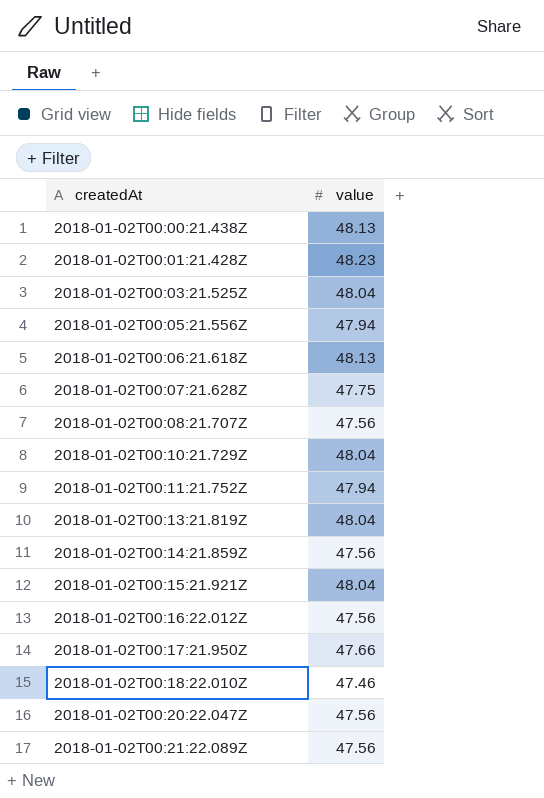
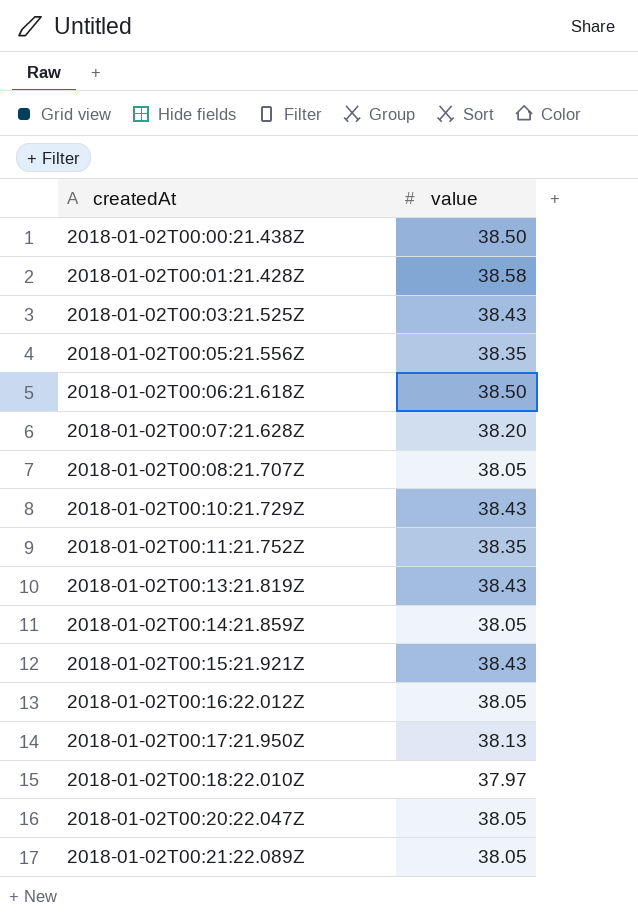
2018-01-02T00:00:21.438Z | value: 48.13 -> 38.50
2018-01-02T00:01:21.428Z | value: 48.23 -> 38.58
2018-01-02T00:03:21.525Z | value: 48.04 -> 38.43
2018-01-02T00:05:21.556Z | value: 47.94 -> 38.35
2018-01-02T00:06:21.618Z | value: 48.13 -> 38.50
2018-01-02T00:07:21.628Z | value: 47.75 -> 38.20
2018-01-02T00:08:21.707Z | value: 47.56 -> 38.05
2018-01-02T00:10:21.729Z | value: 48.04 -> 38.43
2018-01-02T00:11:21.752Z | value: 47.94 -> 38.35
2018-01-02T00:13:21.819Z | value: 48.04 -> 38.43
2018-01-02T00:14:21.859Z | value: 47.56 -> 38.05
2018-01-02T00:15:21.921Z | value: 48.04 -> 38.43
2018-01-02T00:16:22.012Z | value: 47.56 -> 38.05
2018-01-02T00:17:21.950Z | value: 47.66 -> 38.13
2018-01-02T00:18:22.010Z | value: 47.46 -> 37.97
2018-01-02T00:20:22.047Z | value: 47.56 -> 38.05
2018-01-02T00:21:22.089Z | value: 47.56 -> 38.05

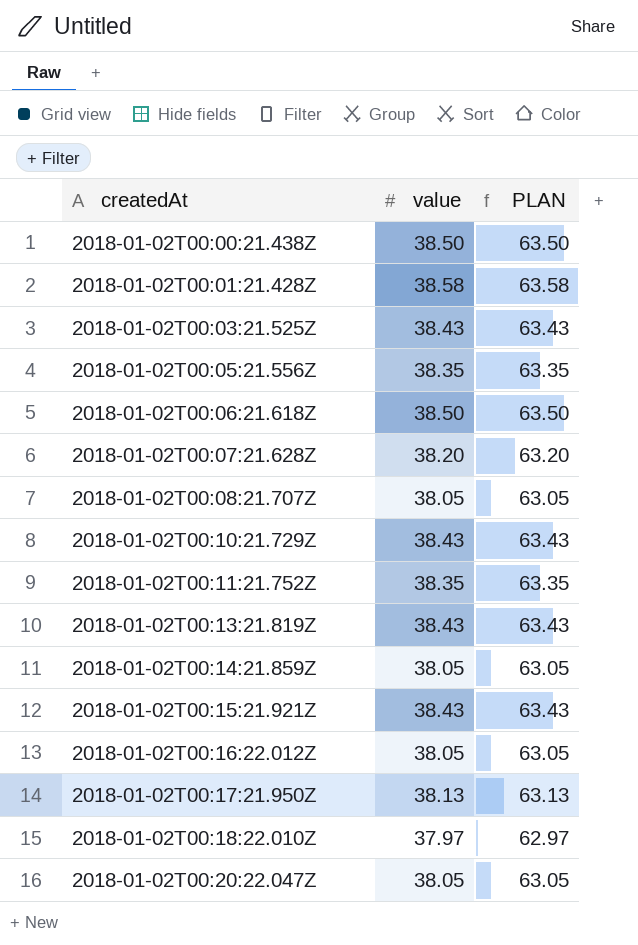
column PLAN | formula: none -> [value] + 25
row 2018-01-02T00:21:22.089Z: 38.05 -> none

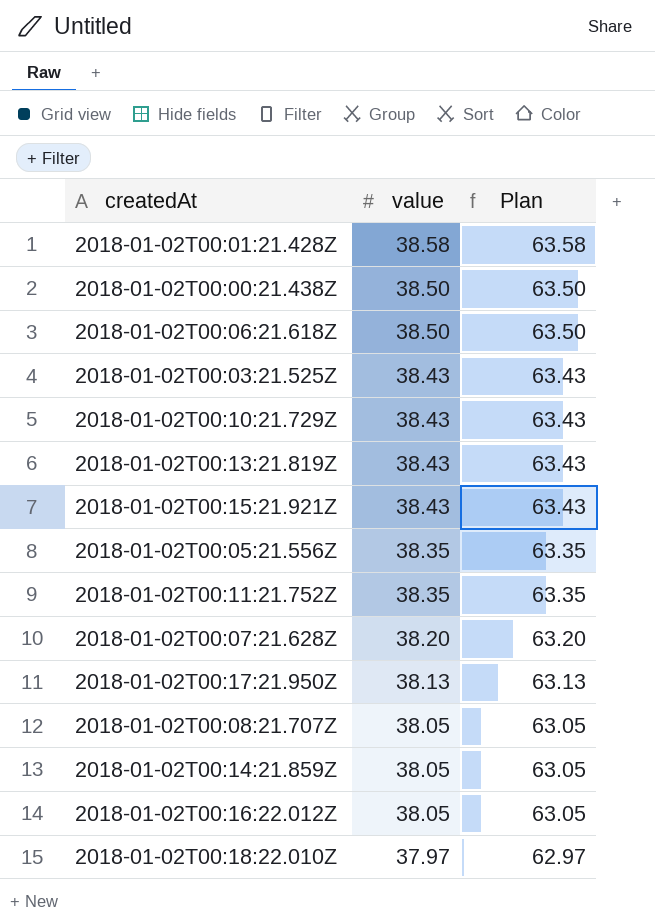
row order: createdAt ascending -> value descending
column name: PLAN -> Plan
row 2018-01-02T00:20:22.047Z: 38.05 | 63.05 -> none

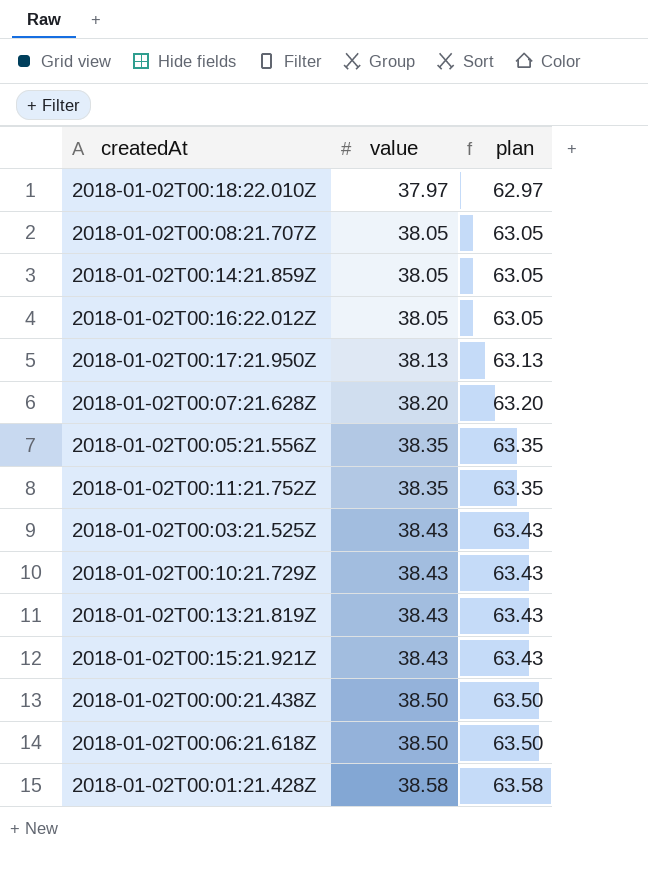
row order: value descending -> value ascending
column name: Plan -> plan

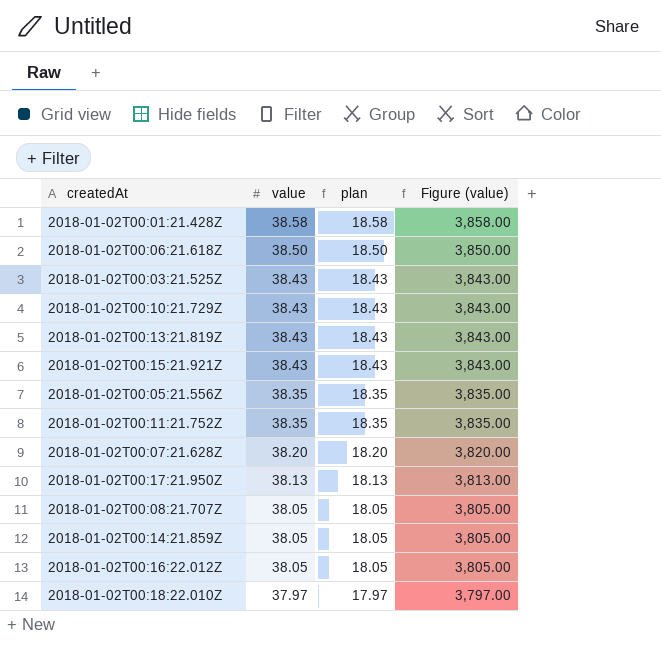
row order: value ascending -> value descending
column plan | formula: [value] + 25 -> [value] - 20
column Figure (value) | formula: none -> [value] * 100
row 2018-01-02T00:00:21.438Z: 38.50 | 63.50 -> none

